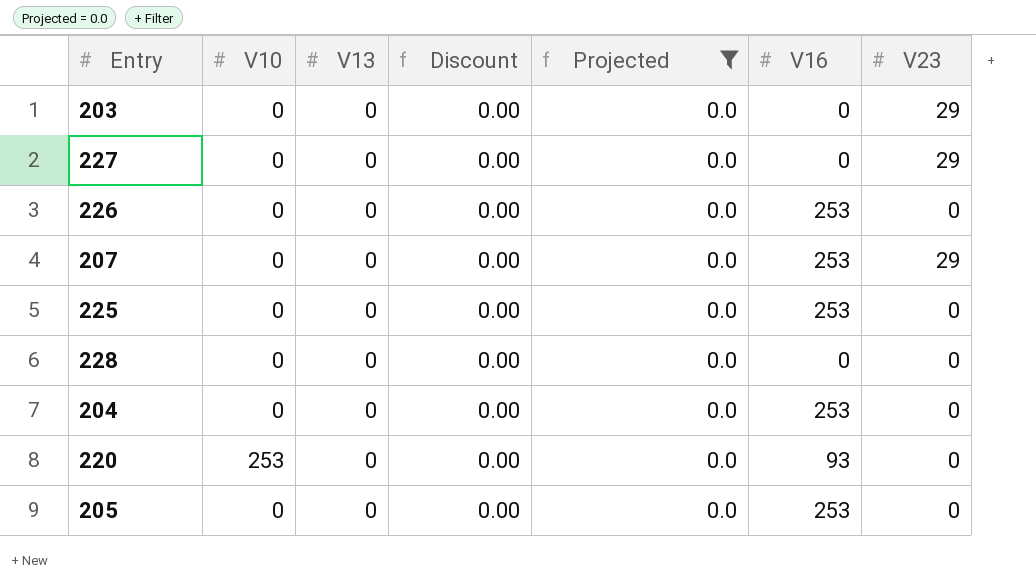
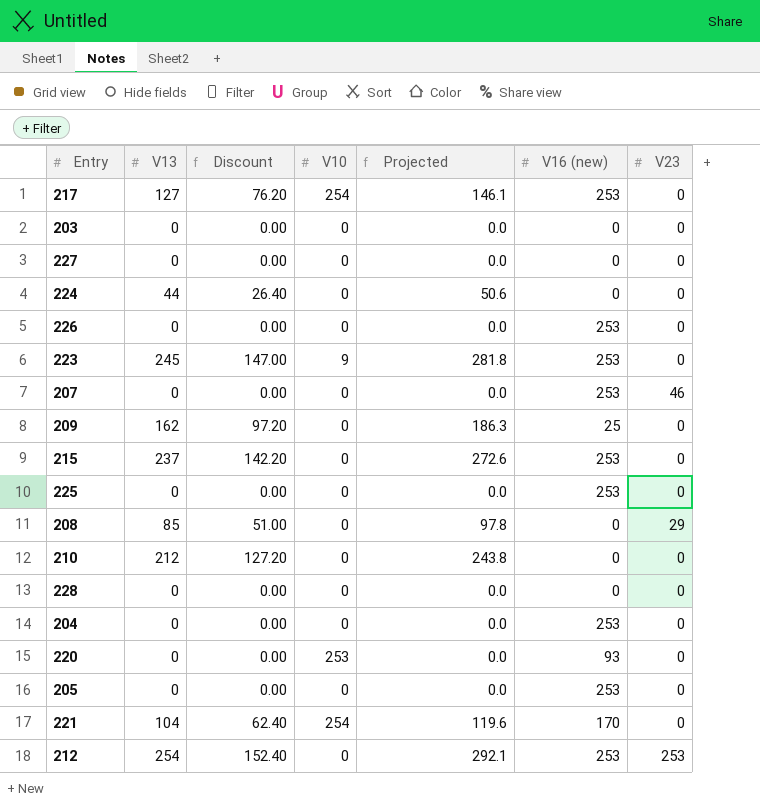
filter: Projected = 0.0 -> none
column V10 | position: 2 -> 4
column name: V16 -> V16 (new)
203 | V23: 29 -> 0
227 | V23: 29 -> 0
207 | V23: 29 -> 46

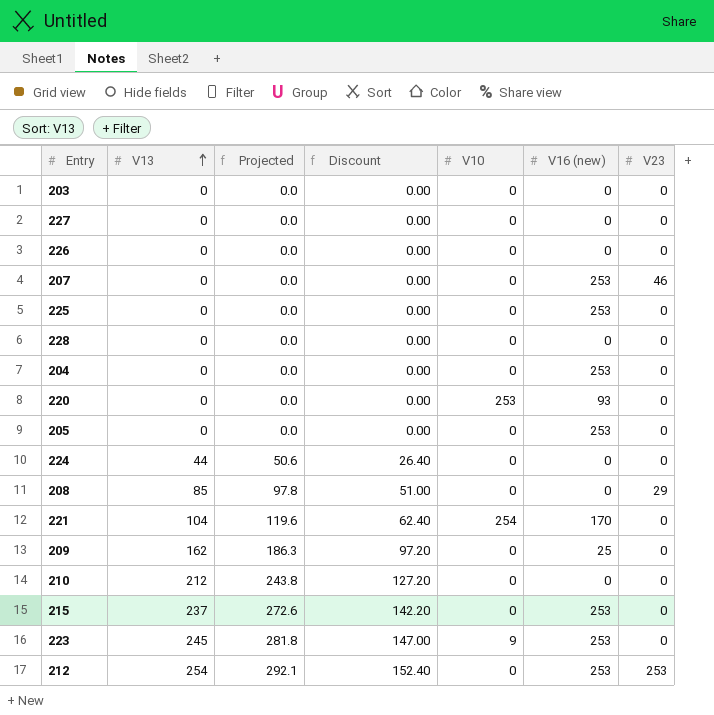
row order: none -> V13 ascending
column Projected | position: 5 -> 3
row 217: 127 | 76.20 | 254 | 146.1 | 253 | 0 -> none
226 | V16 (new): 253 -> 0

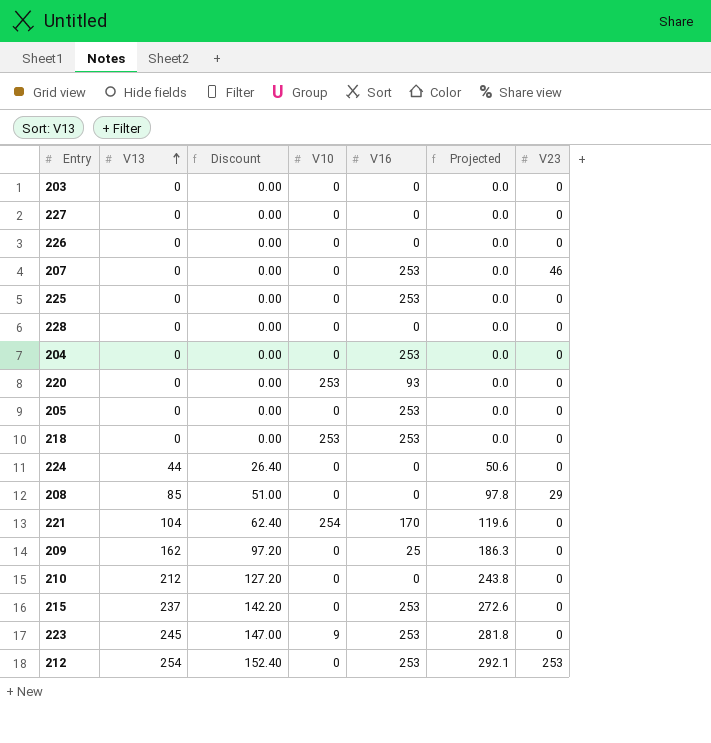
column name: V16 (new) -> V16
column Projected | position: 3 -> 6
row 218: none -> 0 | 0.00 | 253 | 253 | 0.0 | 0

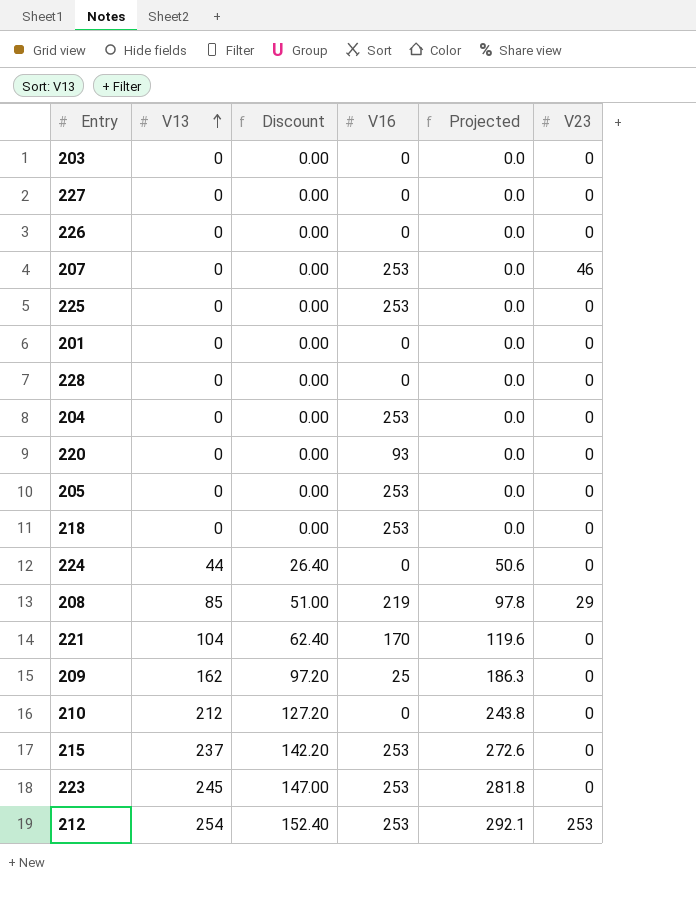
column V10 | position: 4 -> none
row 201: none -> 0 | 0.00 | 0 | 0.0 | 0
208 | V16: 0 -> 219

